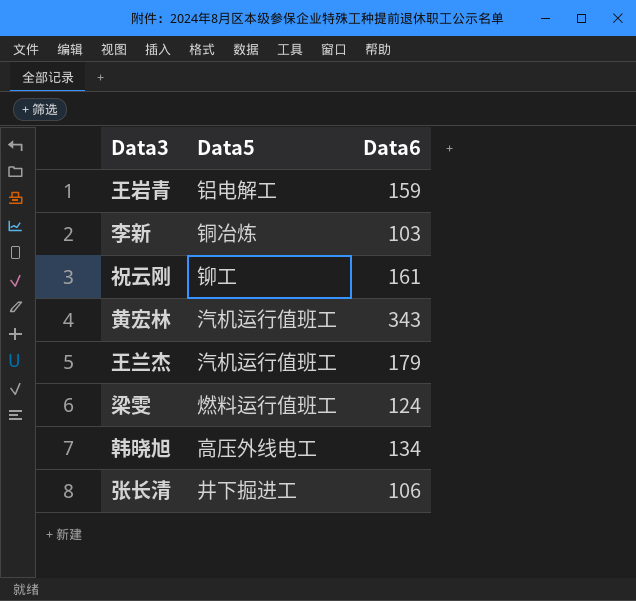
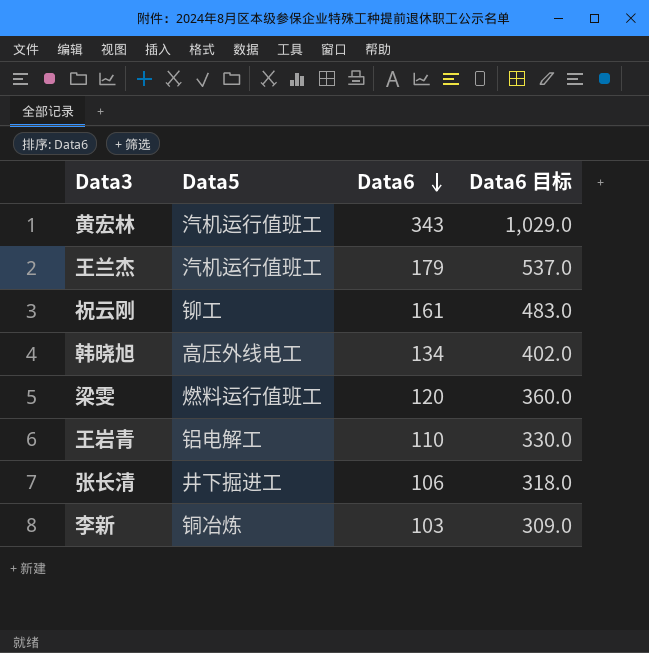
row order: none -> Data6 descending
column Data6 目标 | formula: none -> [Data6] * 3
梁雯 | Data6: 124 -> 120
王岩青 | Data6: 159 -> 110

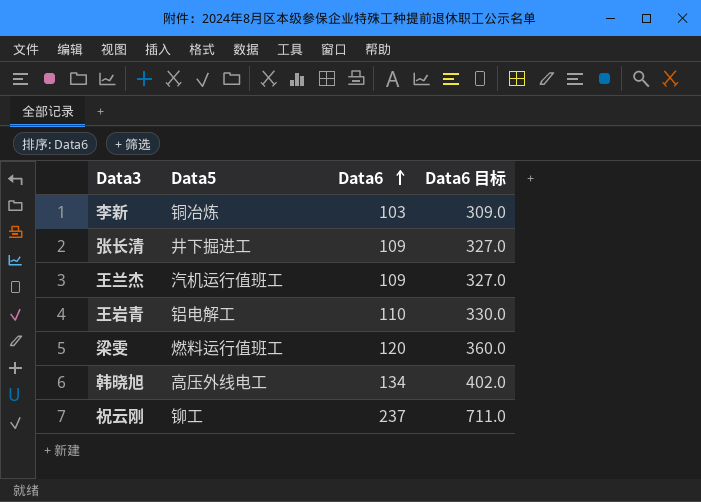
row order: Data6 descending -> Data6 ascending
row 黄宏林: 汽机运行值班工 | 343 | 1,029.0 -> none
张长清 | Data6: 106 -> 109
张长清 | Data6 目标: 318.0 -> 327.0
王兰杰 | Data6: 179 -> 109
王兰杰 | Data6 目标: 537.0 -> 327.0
祝云刚 | Data6: 161 -> 237
祝云刚 | Data6 目标: 483.0 -> 711.0

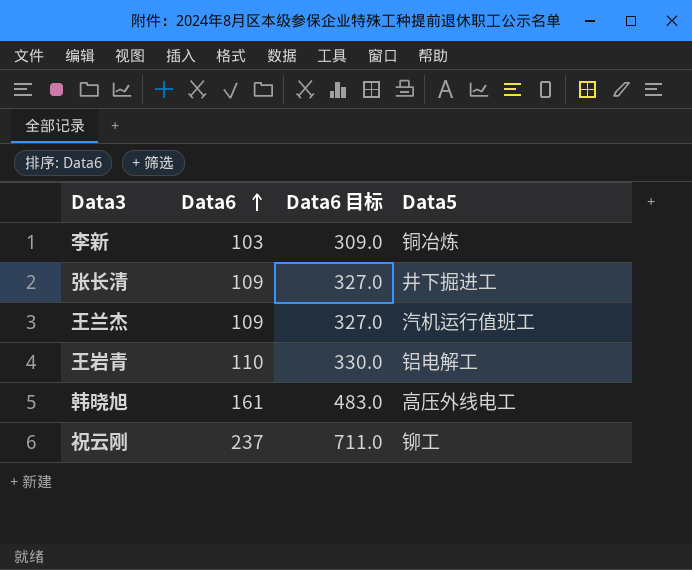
column Data5 | position: 2 -> 4
row 梁雯: 燃料运行值班工 | 120 | 360.0 -> none
韩晓旭 | Data6: 134 -> 161
韩晓旭 | Data6 目标: 402.0 -> 483.0

